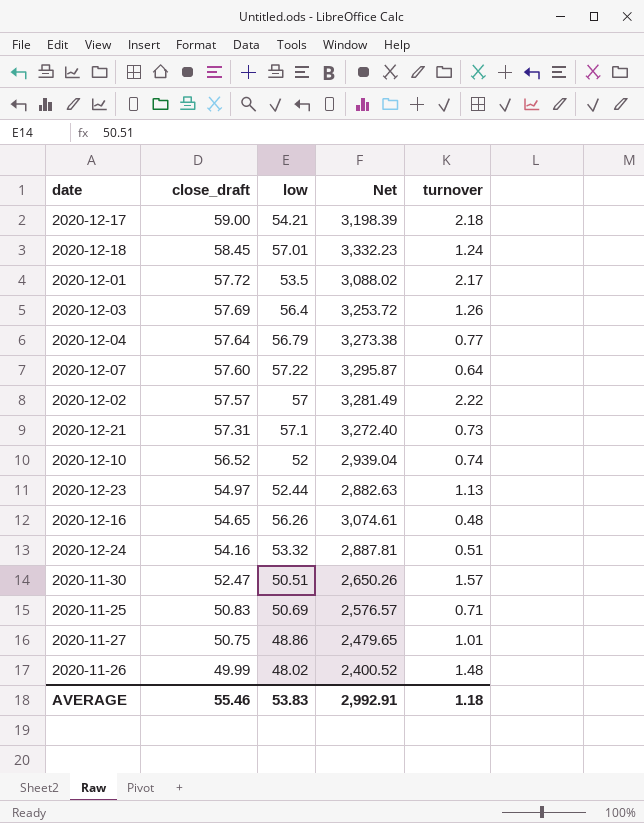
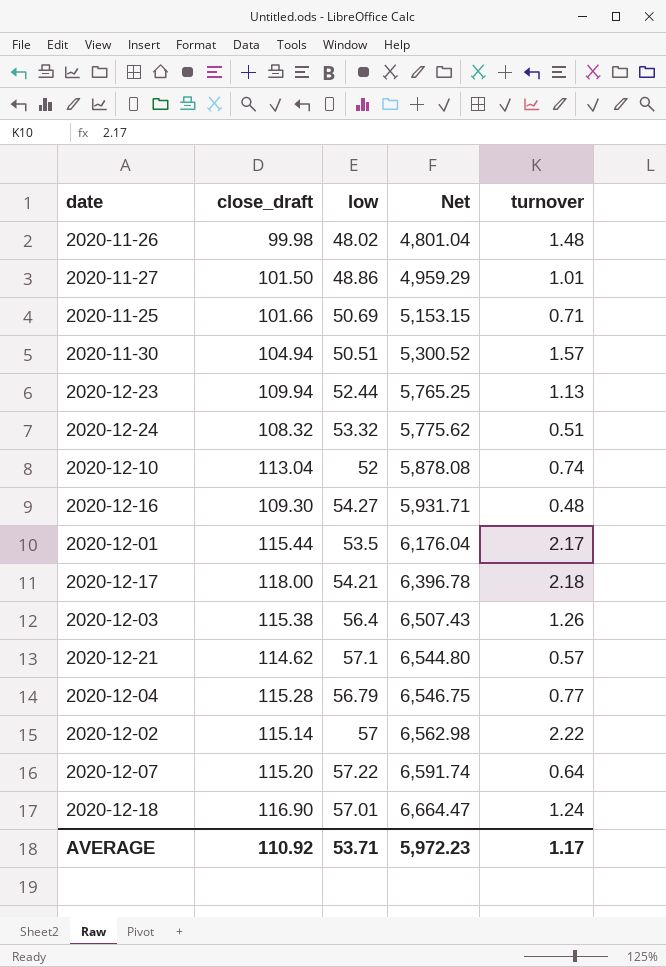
row order: close_draft descending -> Net ascending
2020-11-26 | close_draft: 49.99 -> 99.98
2020-11-26 | Net: 2,400.52 -> 4,801.04
2020-11-27 | close_draft: 50.75 -> 101.50
2020-11-27 | Net: 2,479.65 -> 4,959.29
2020-11-25 | close_draft: 50.83 -> 101.66
2020-11-25 | Net: 2,576.57 -> 5,153.15
2020-11-30 | close_draft: 52.47 -> 104.94
2020-11-30 | Net: 2,650.26 -> 5,300.52
2020-12-23 | close_draft: 54.97 -> 109.94
2020-12-23 | Net: 2,882.63 -> 5,765.25
2020-12-24 | close_draft: 54.16 -> 108.32
2020-12-24 | Net: 2,887.81 -> 5,775.62
2020-12-10 | close_draft: 56.52 -> 113.04
2020-12-10 | Net: 2,939.04 -> 5,878.08
2020-12-16 | close_draft: 54.65 -> 109.30
2020-12-16 | low: 56.26 -> 54.27
2020-12-16 | Net: 3,074.61 -> 5,931.71
2020-12-01 | close_draft: 57.72 -> 115.44
2020-12-01 | Net: 3,088.02 -> 6,176.04
2020-12-17 | close_draft: 59.00 -> 118.00
2020-12-17 | Net: 3,198.39 -> 6,396.78
2020-12-03 | close_draft: 57.69 -> 115.38
2020-12-03 | Net: 3,253.72 -> 6,507.43
2020-12-21 | close_draft: 57.31 -> 114.62
2020-12-21 | Net: 3,272.40 -> 6,544.80
2020-12-21 | turnover: 0.73 -> 0.57
2020-12-04 | close_draft: 57.64 -> 115.28
2020-12-04 | Net: 3,273.38 -> 6,546.75
2020-12-02 | close_draft: 57.57 -> 115.14
2020-12-02 | Net: 3,281.49 -> 6,562.98
2020-12-07 | close_draft: 57.60 -> 115.20
2020-12-07 | Net: 3,295.87 -> 6,591.74
2020-12-18 | close_draft: 58.45 -> 116.90
2020-12-18 | Net: 3,332.23 -> 6,664.47
AVERAGE | close_draft: 55.46 -> 110.92
AVERAGE | low: 53.83 -> 53.71
AVERAGE | Net: 2,992.91 -> 5,972.23
AVERAGE | turnover: 1.18 -> 1.17

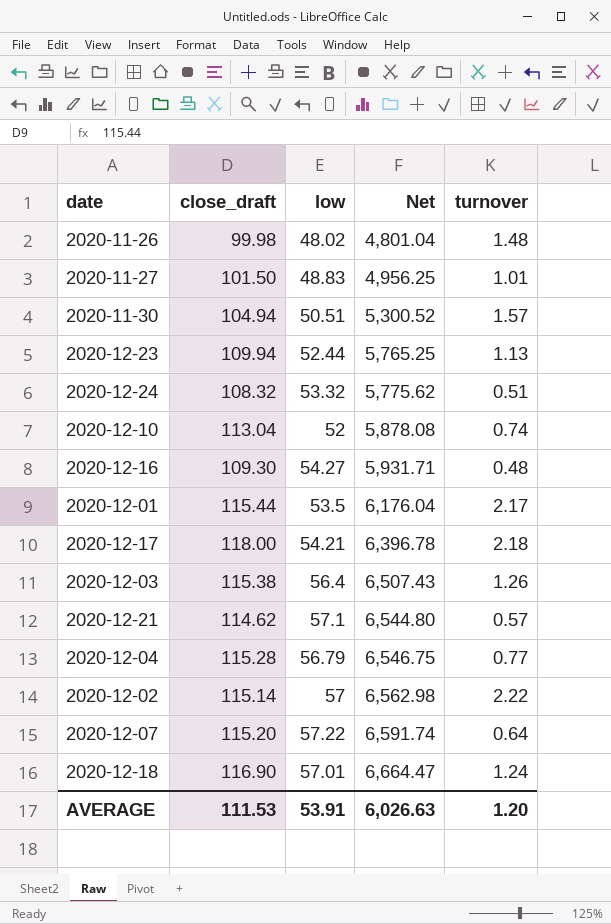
row 2020-11-25: 101.66 | 50.69 | 5,153.15 | 0.71 -> none
2020-11-27 | low: 48.86 -> 48.83
2020-11-27 | Net: 4,959.29 -> 4,956.25
AVERAGE | close_draft: 110.92 -> 111.53
AVERAGE | low: 53.71 -> 53.91
AVERAGE | Net: 5,972.23 -> 6,026.63
AVERAGE | turnover: 1.17 -> 1.20

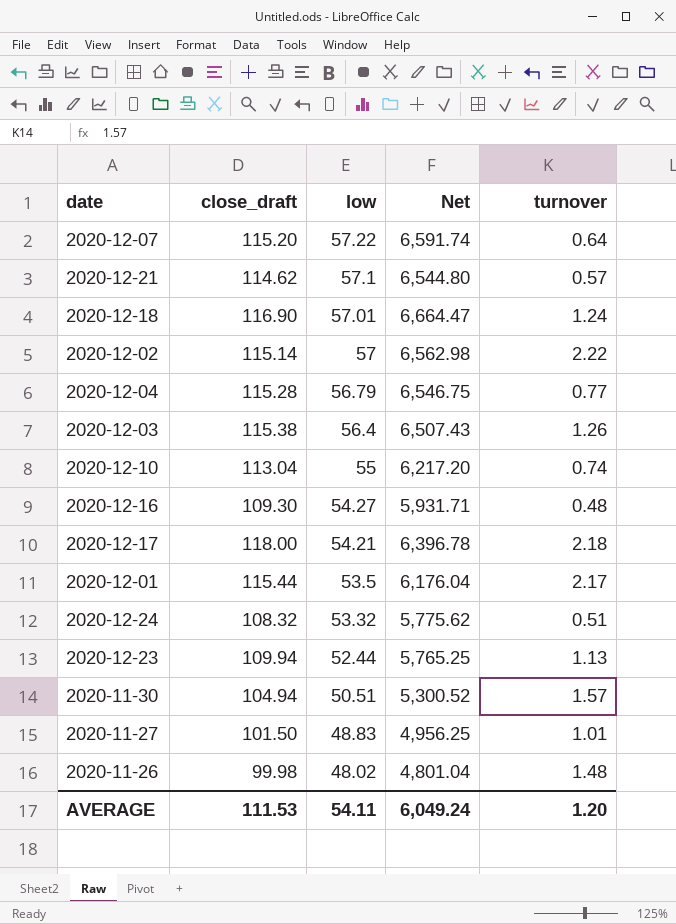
row order: Net ascending -> low descending
2020-12-10 | low: 52 -> 55
2020-12-10 | Net: 5,878.08 -> 6,217.20
AVERAGE | low: 53.91 -> 54.11
AVERAGE | Net: 6,026.63 -> 6,049.24

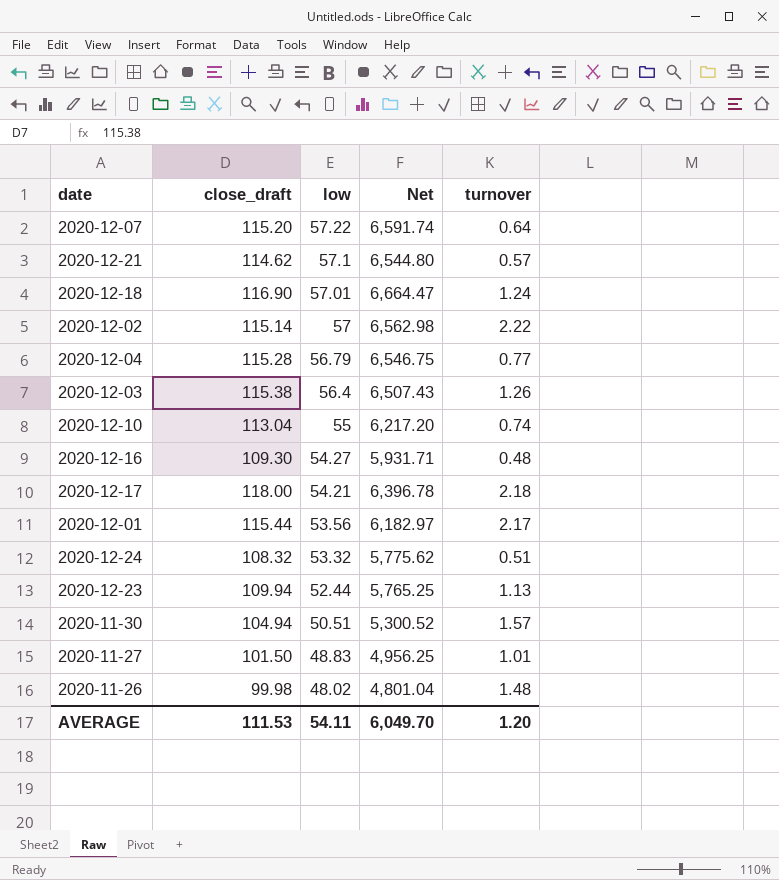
2020-12-01 | low: 53.5 -> 53.56
2020-12-01 | Net: 6,176.04 -> 6,182.97
AVERAGE | Net: 6,049.24 -> 6,049.70

